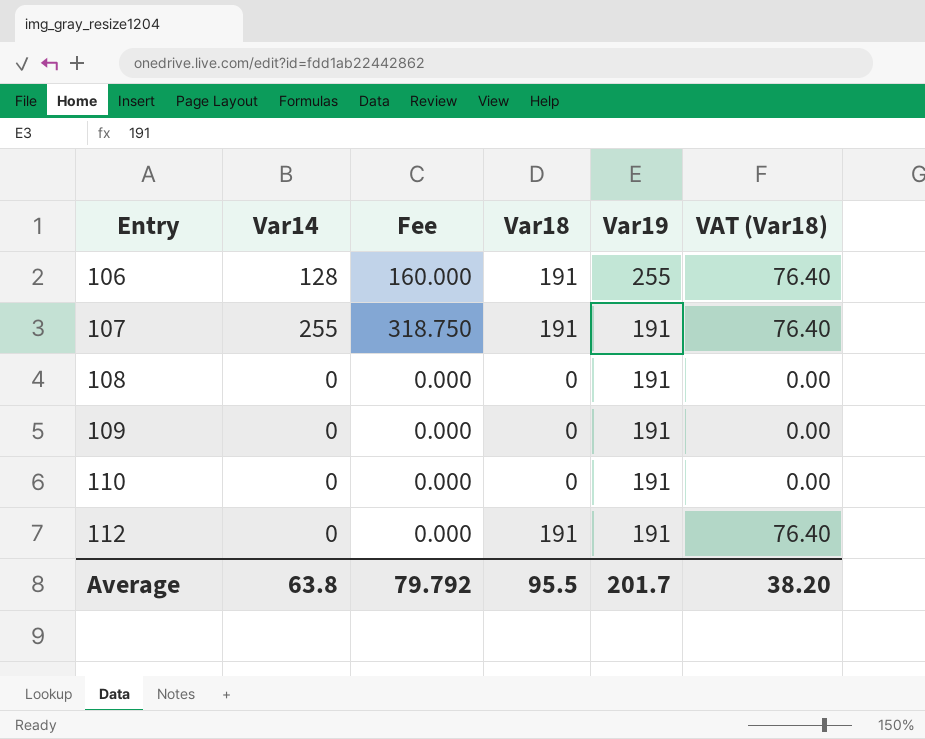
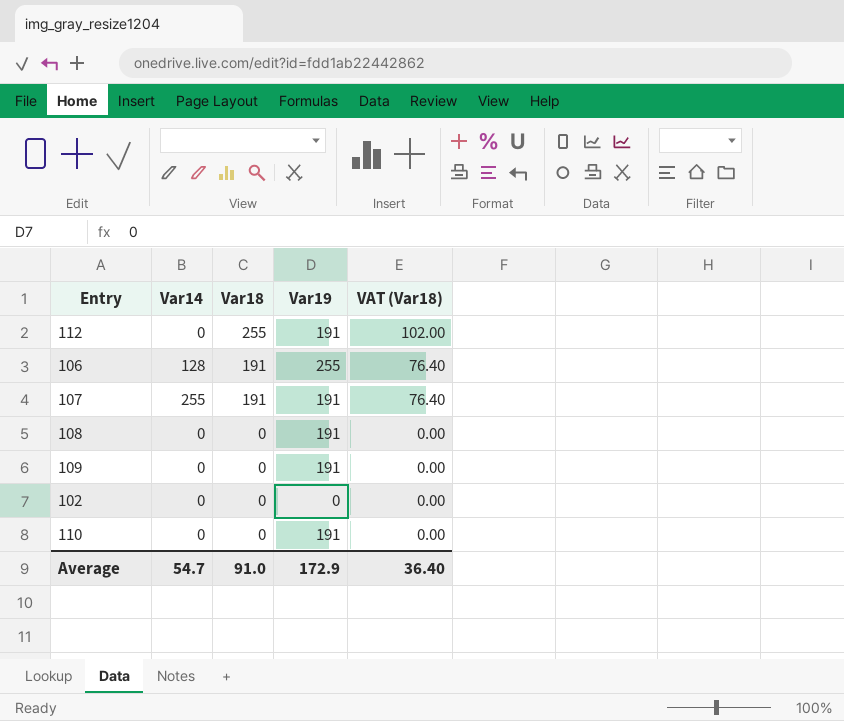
row order: Entry ascending -> Var18 descending
column Fee | formula: [Var14] * 1.25 -> none
112 | Var18: 191 -> 255
112 | VAT (Var18): 76.40 -> 102.00
row 102: none -> 0 | 0 | 0 | 0.00
Average | Var14: 63.8 -> 54.7
Average | Var18: 95.5 -> 91.0
Average | Var19: 201.7 -> 172.9
Average | VAT (Var18): 38.20 -> 36.40

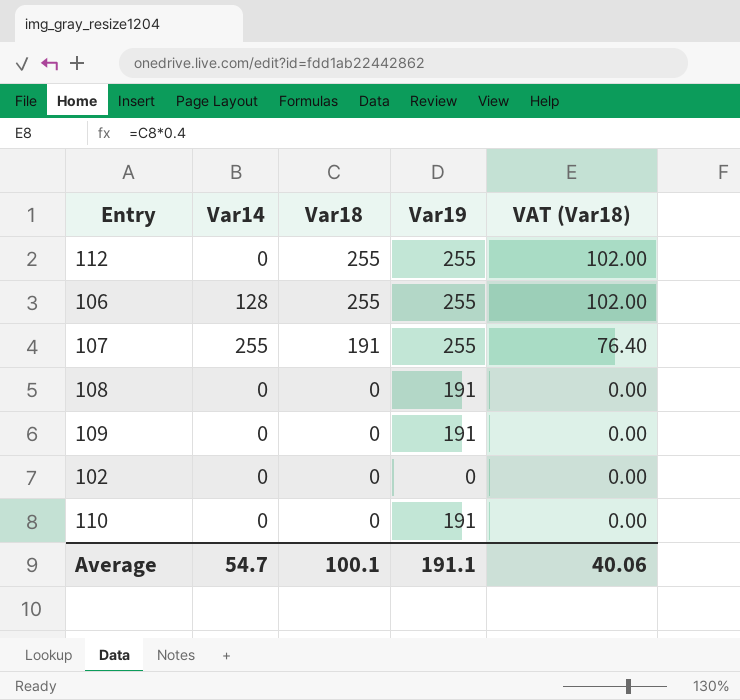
112 | Var19: 191 -> 255
106 | Var18: 191 -> 255
106 | VAT (Var18): 76.40 -> 102.00
107 | Var19: 191 -> 255
Average | Var18: 91.0 -> 100.1
Average | Var19: 172.9 -> 191.1
Average | VAT (Var18): 36.40 -> 40.06

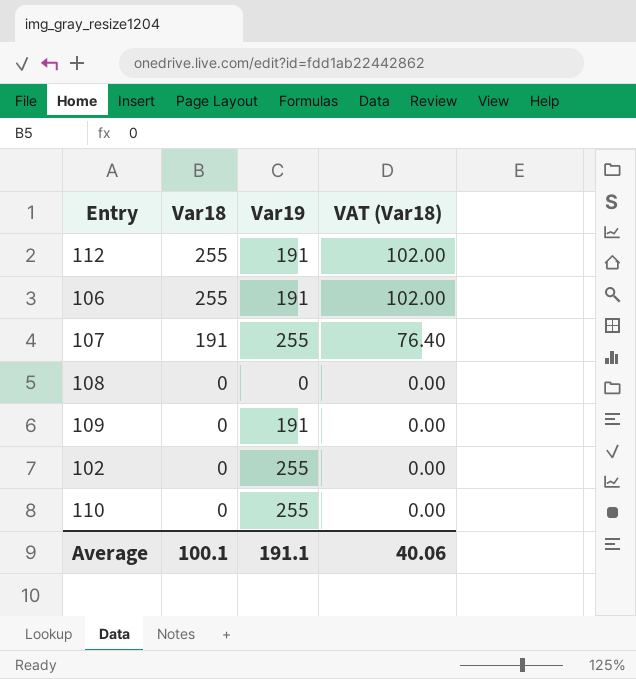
column Var14 | position: 2 -> none
112 | Var19: 255 -> 191
106 | Var19: 255 -> 191
108 | Var19: 191 -> 0
102 | Var19: 0 -> 255
110 | Var19: 191 -> 255

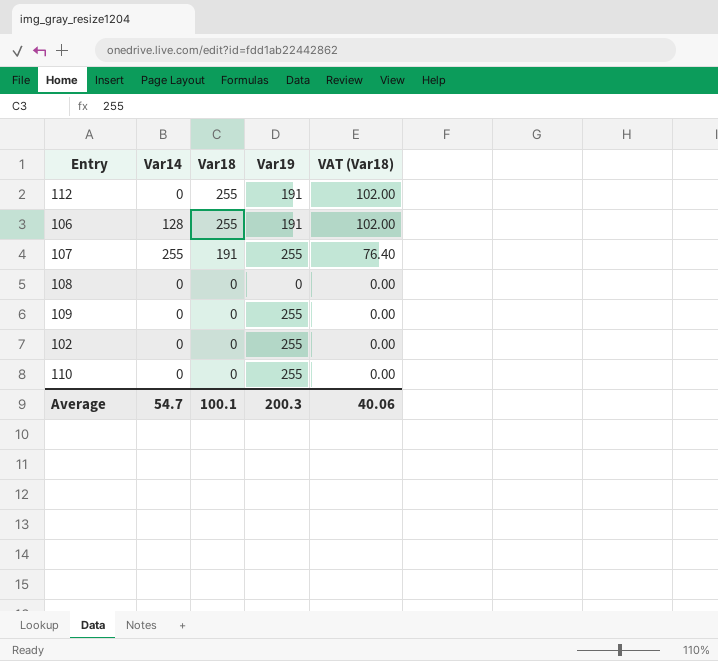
column Var14 | position: none -> 2
109 | Var19: 191 -> 255
Average | Var19: 191.1 -> 200.3

